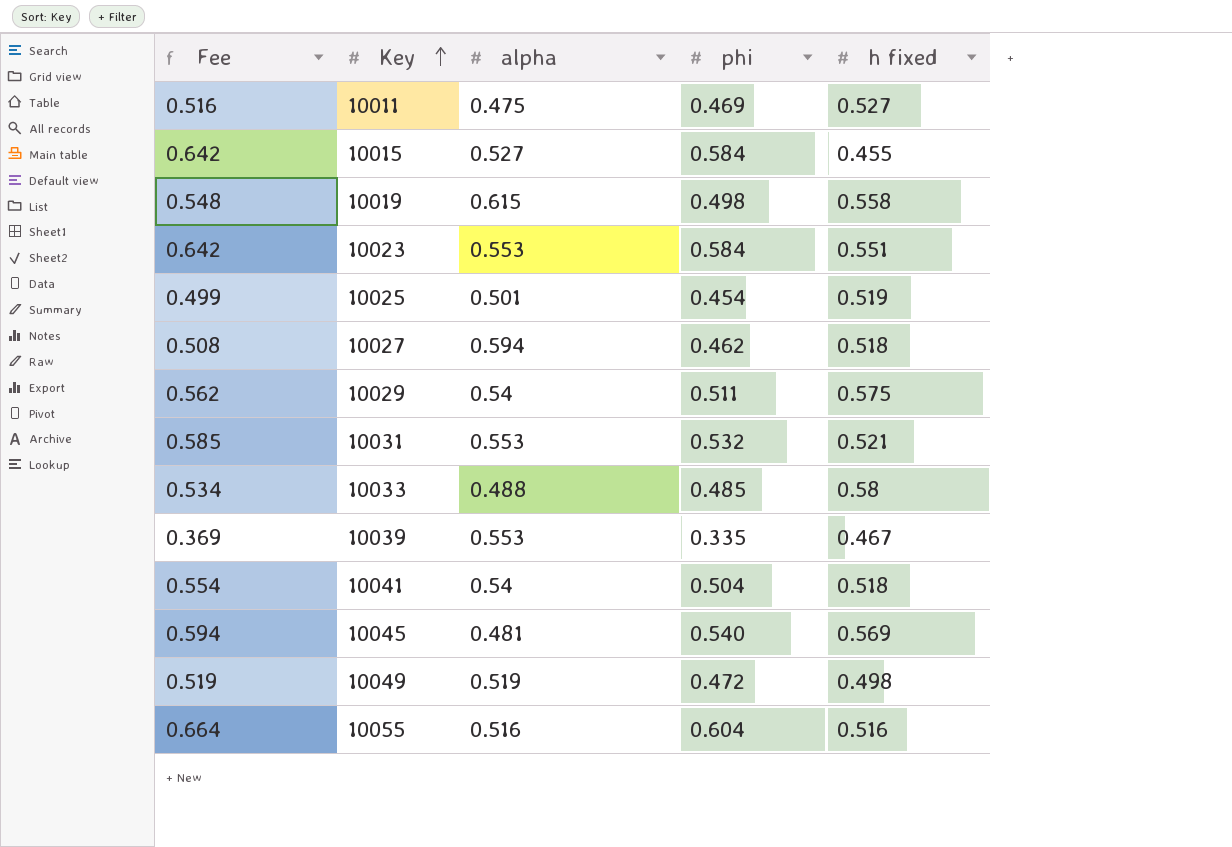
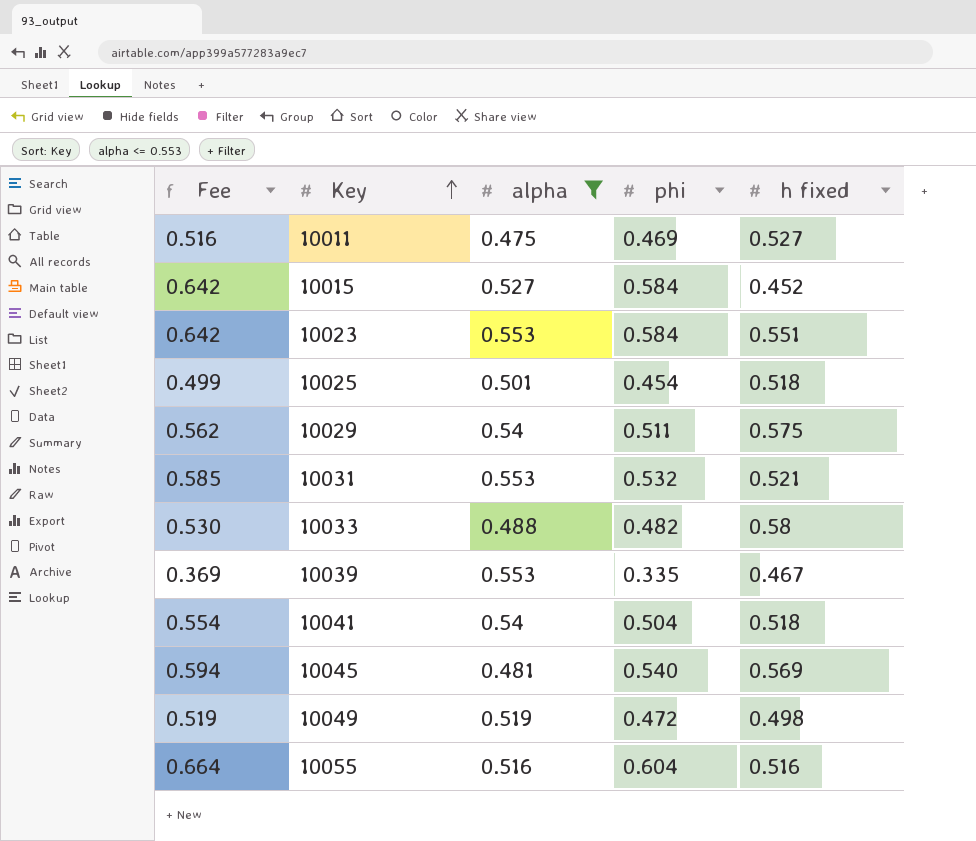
filter: none -> alpha <= 0.553
10015 | h fixed: 0.455 -> 0.452
10025 | h fixed: 0.519 -> 0.518
10033 | Fee: 0.534 -> 0.530
10033 | phi: 0.485 -> 0.482

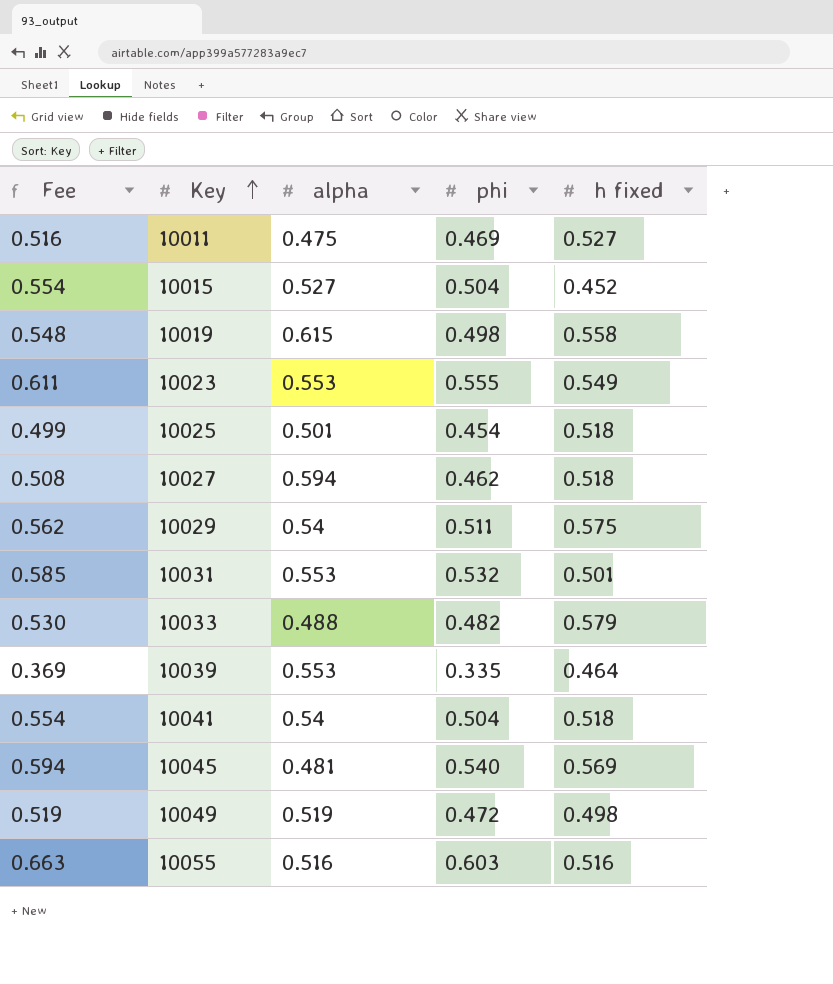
filter: alpha <= 0.553 -> none
10015 | Fee: 0.642 -> 0.554
10015 | phi: 0.584 -> 0.504
10023 | Fee: 0.642 -> 0.611
10023 | phi: 0.584 -> 0.555
10023 | h fixed: 0.551 -> 0.549
10031 | h fixed: 0.521 -> 0.501
10033 | h fixed: 0.58 -> 0.579
10039 | h fixed: 0.467 -> 0.464
10055 | Fee: 0.664 -> 0.663
10055 | phi: 0.604 -> 0.603

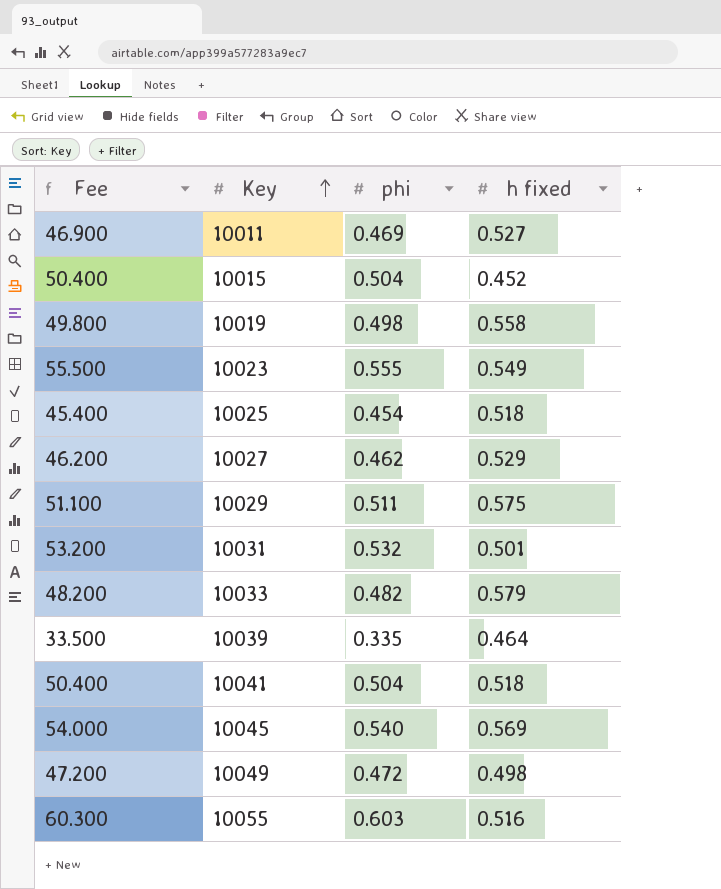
column alpha | position: 3 -> none
column Fee | formula: [phi] * 1.1 -> [phi] * 100
10027 | h fixed: 0.518 -> 0.529

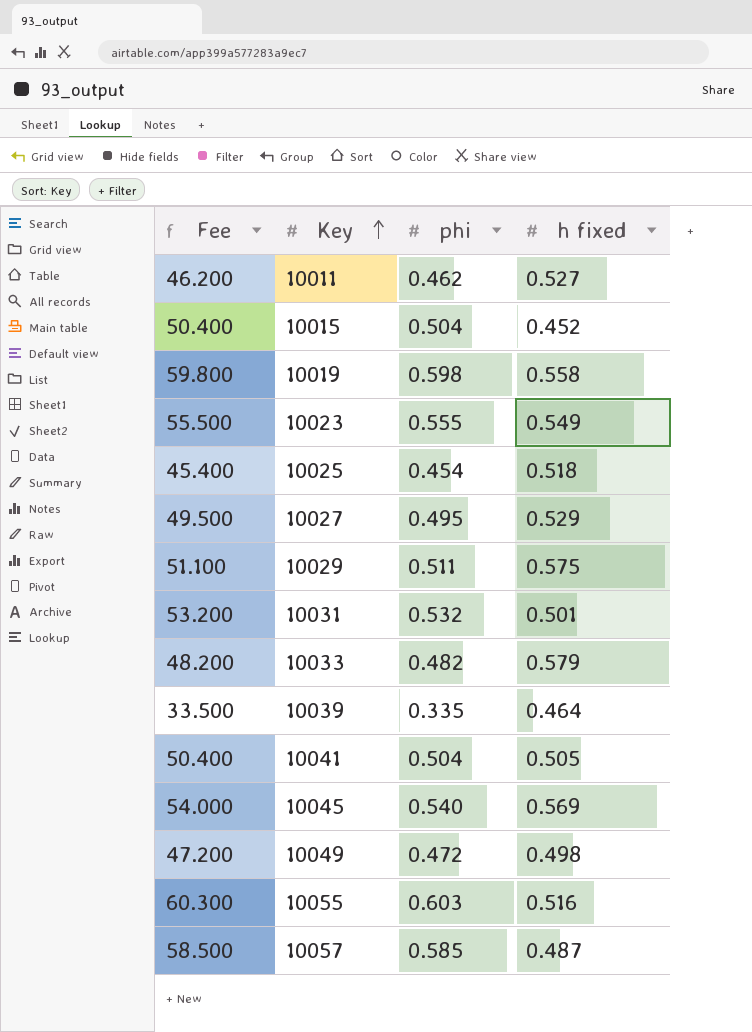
10011 | Fee: 46.900 -> 46.200
10011 | phi: 0.469 -> 0.462
10019 | Fee: 49.800 -> 59.800
10019 | phi: 0.498 -> 0.598
10027 | Fee: 46.200 -> 49.500
10027 | phi: 0.462 -> 0.495
10041 | h fixed: 0.518 -> 0.505
row 10057: none -> 58.500 | 0.585 | 0.487

